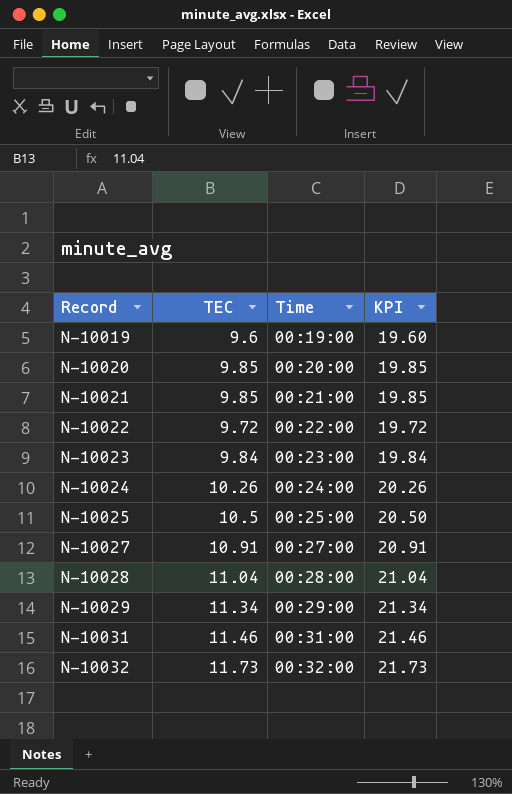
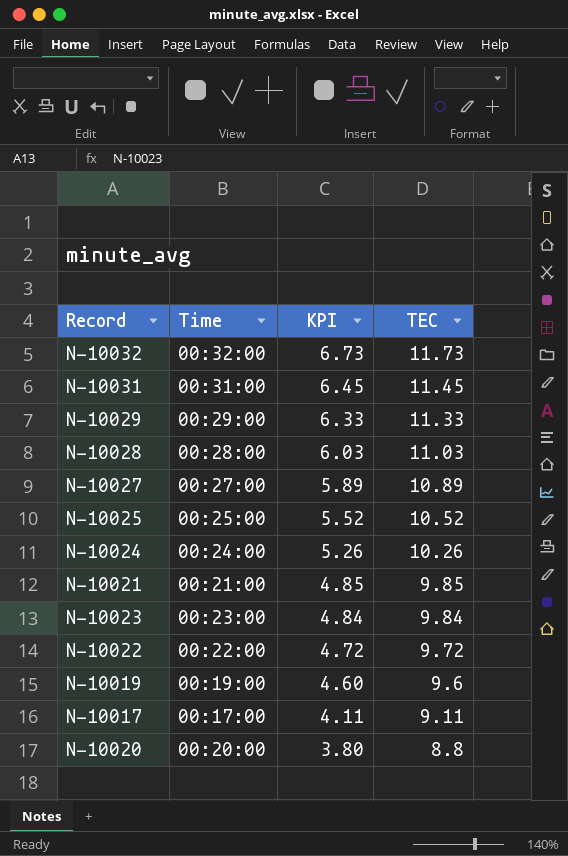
row order: Record ascending -> KPI descending
column KPI | formula: [TEC] + 10 -> [TEC] - 5
column TEC | position: 2 -> 4
N-10031 | TEC: 11.46 -> 11.45
N-10029 | TEC: 11.34 -> 11.33
N-10028 | TEC: 11.04 -> 11.03
N-10027 | TEC: 10.91 -> 10.89
N-10025 | TEC: 10.5 -> 10.52
row N-10017: none -> 00:17:00 | 4.11 | 9.11
N-10020 | TEC: 9.85 -> 8.8

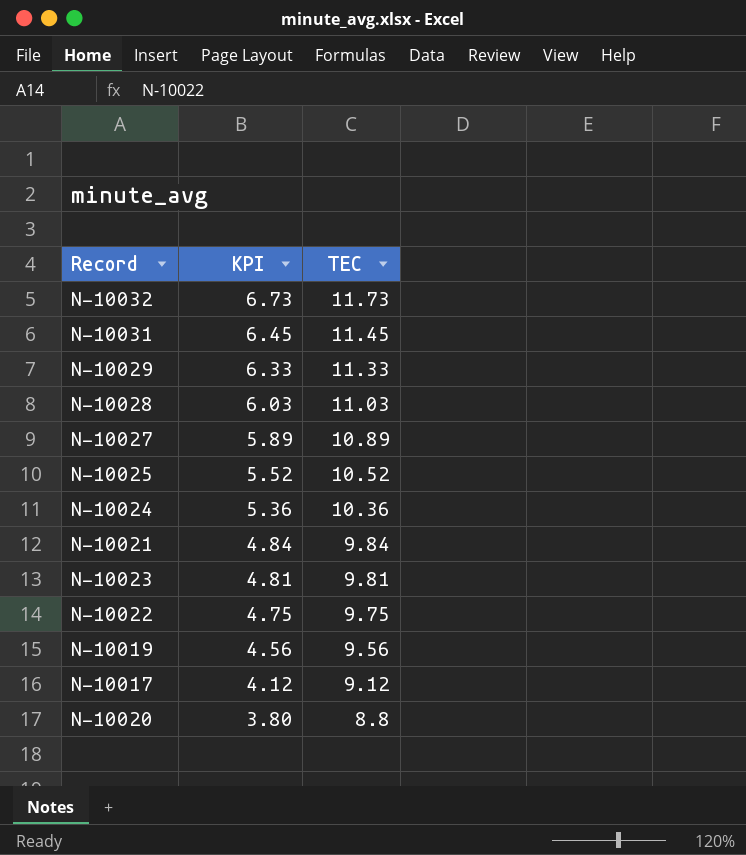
column Time | position: 2 -> none
N-10024 | KPI: 5.26 -> 5.36
N-10024 | TEC: 10.26 -> 10.36
N-10021 | KPI: 4.85 -> 4.84
N-10021 | TEC: 9.85 -> 9.84
N-10023 | KPI: 4.84 -> 4.81
N-10023 | TEC: 9.84 -> 9.81
N-10022 | KPI: 4.72 -> 4.75
N-10022 | TEC: 9.72 -> 9.75
N-10019 | KPI: 4.60 -> 4.56
N-10019 | TEC: 9.6 -> 9.56
N-10017 | KPI: 4.11 -> 4.12
N-10017 | TEC: 9.11 -> 9.12

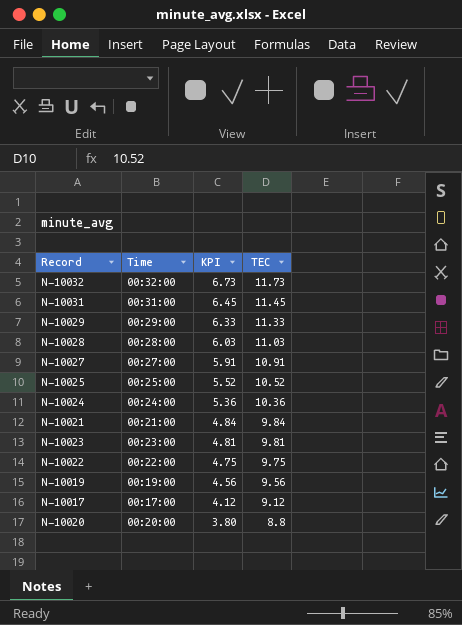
column Time | position: none -> 2
N-10027 | KPI: 5.89 -> 5.91
N-10027 | TEC: 10.89 -> 10.91

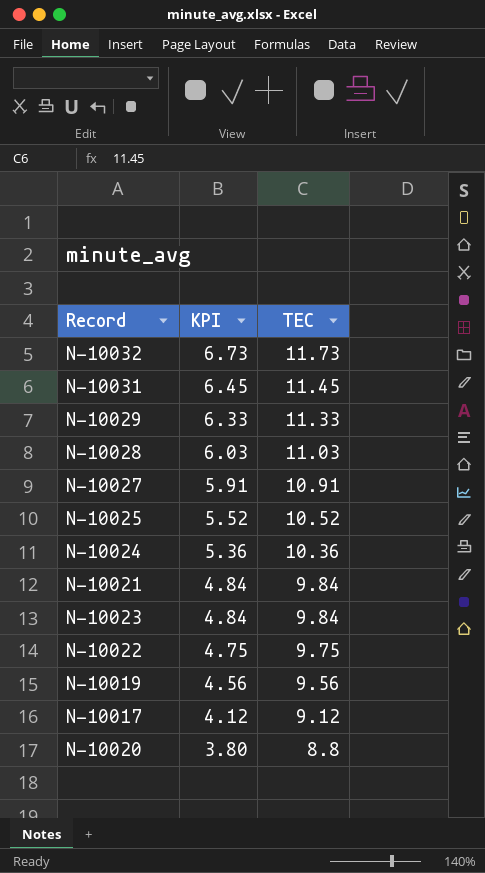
column Time | position: 2 -> none
N-10023 | KPI: 4.81 -> 4.84
N-10023 | TEC: 9.81 -> 9.84

